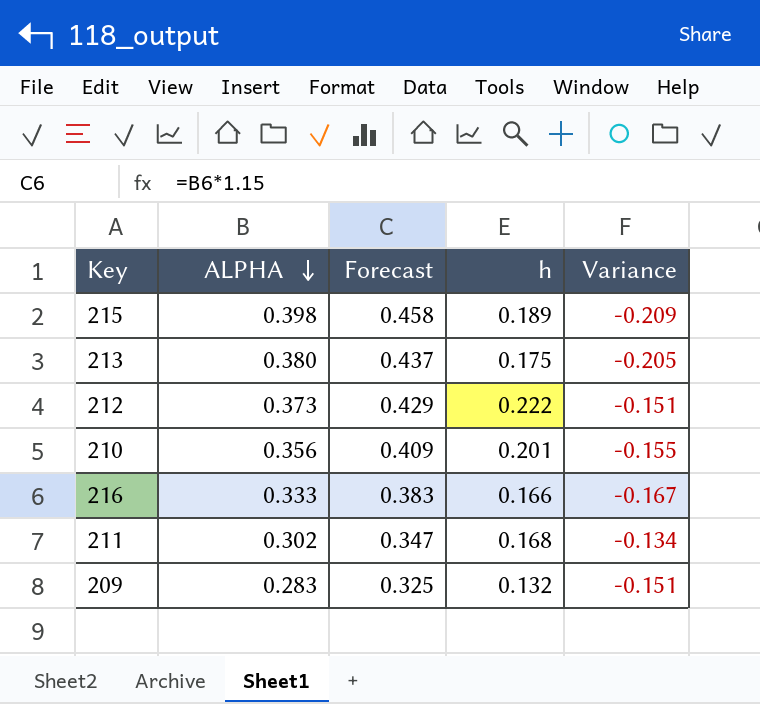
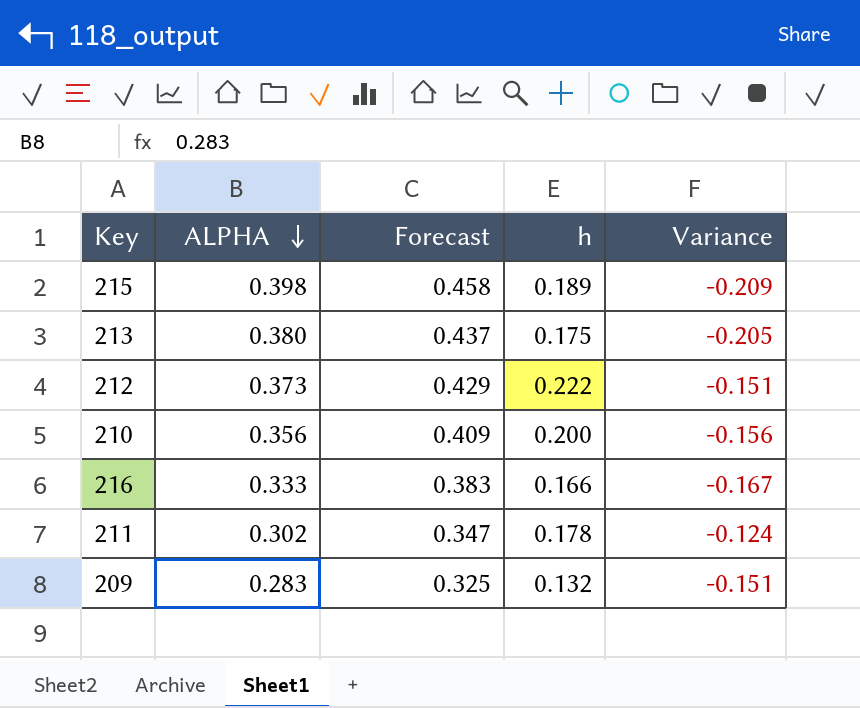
210 | h: 0.201 -> 0.200
210 | Variance: -0.155 -> -0.156
211 | h: 0.168 -> 0.178
211 | Variance: -0.134 -> -0.124

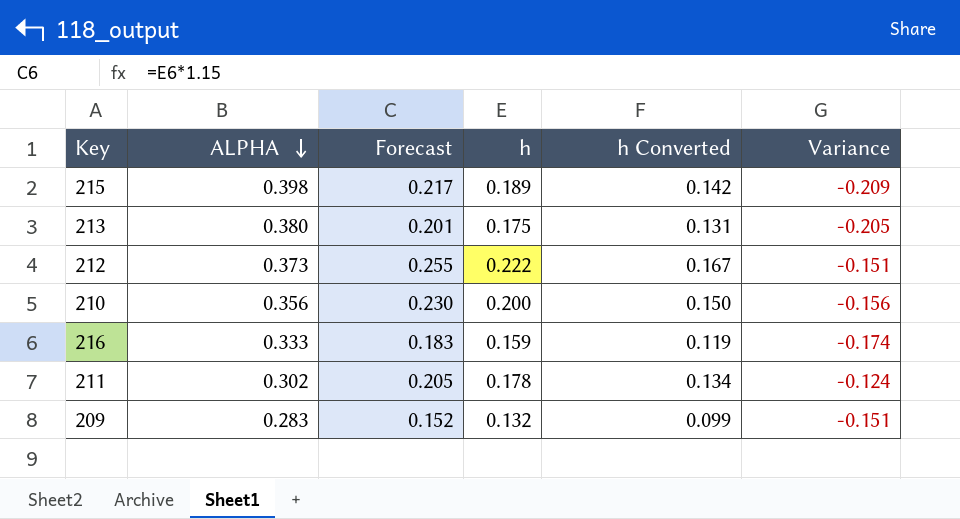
column Forecast | formula: [ALPHA] * 1.15 -> [h] * 1.15
column h Converted | formula: none -> [h] * 0.75
216 | h: 0.166 -> 0.159
216 | Variance: -0.167 -> -0.174

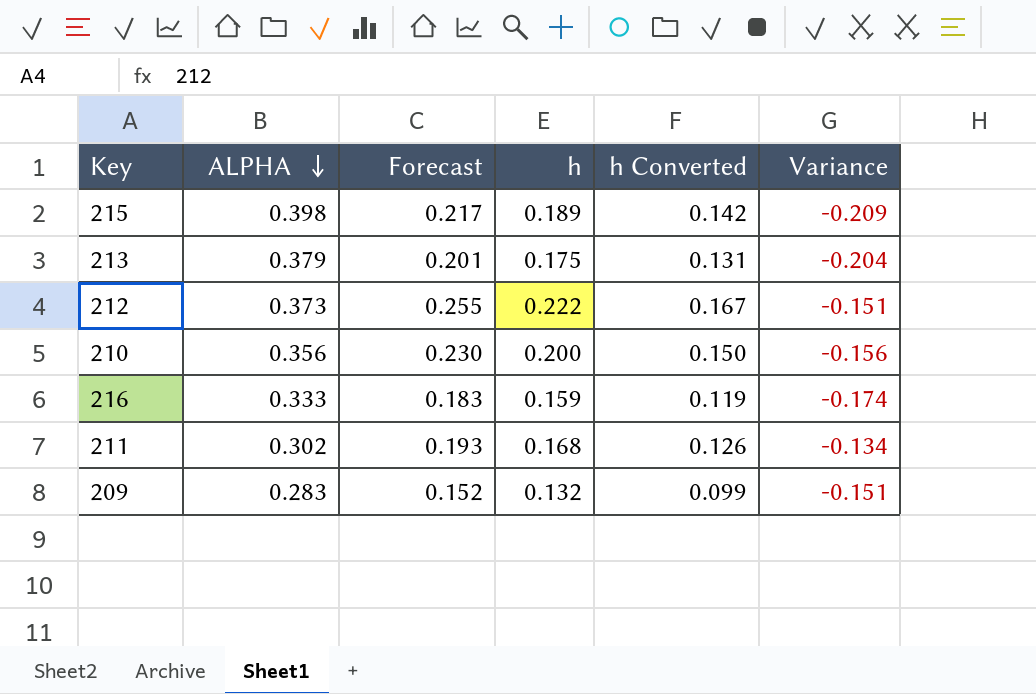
213 | ALPHA: 0.380 -> 0.379
213 | Variance: -0.205 -> -0.204
211 | Forecast: 0.205 -> 0.193
211 | h: 0.178 -> 0.168
211 | h Converted: 0.134 -> 0.126
211 | Variance: -0.124 -> -0.134

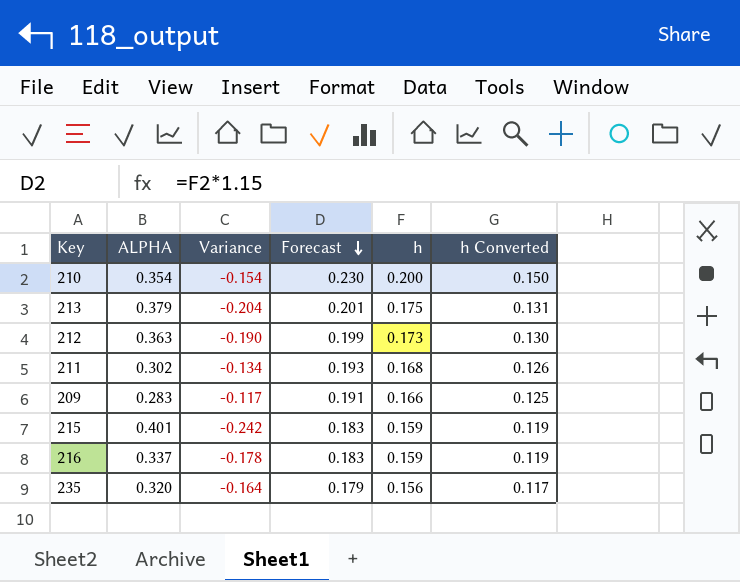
row order: ALPHA descending -> Forecast descending
column Variance | position: 6 -> 3
210 | ALPHA: 0.356 -> 0.354
210 | Variance: -0.156 -> -0.154
212 | ALPHA: 0.373 -> 0.363
212 | Variance: -0.151 -> -0.190
212 | Forecast: 0.255 -> 0.199
212 | h: 0.222 -> 0.173
212 | h Converted: 0.167 -> 0.130
209 | Variance: -0.151 -> -0.117
209 | Forecast: 0.152 -> 0.191
209 | h: 0.132 -> 0.166
209 | h Converted: 0.099 -> 0.125
215 | ALPHA: 0.398 -> 0.401
215 | Variance: -0.209 -> -0.242
215 | Forecast: 0.217 -> 0.183
215 | h: 0.189 -> 0.159
215 | h Converted: 0.142 -> 0.119
216 | ALPHA: 0.333 -> 0.337
216 | Variance: -0.174 -> -0.178
row 235: none -> 0.320 | -0.164 | 0.179 | 0.156 | 0.117

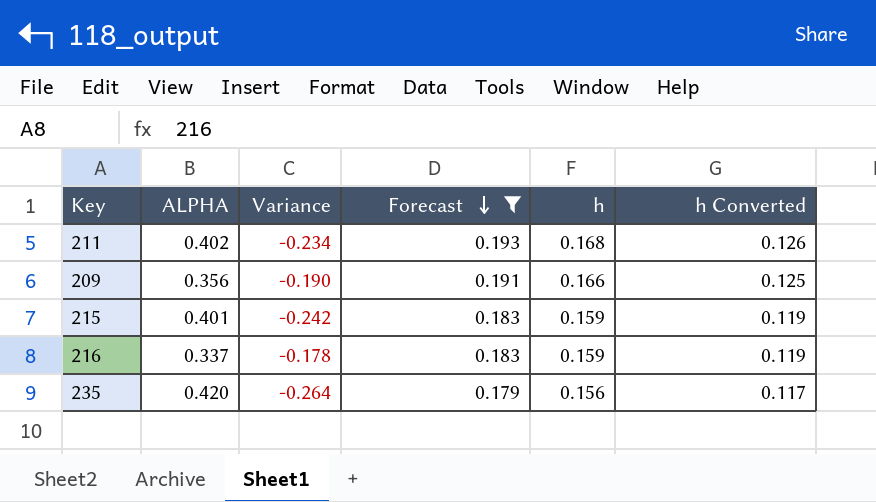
filter: none -> Forecast <= 0.193
211 | ALPHA: 0.302 -> 0.402
211 | Variance: -0.134 -> -0.234
209 | ALPHA: 0.283 -> 0.356
209 | Variance: -0.117 -> -0.190
235 | ALPHA: 0.320 -> 0.420
235 | Variance: -0.164 -> -0.264

